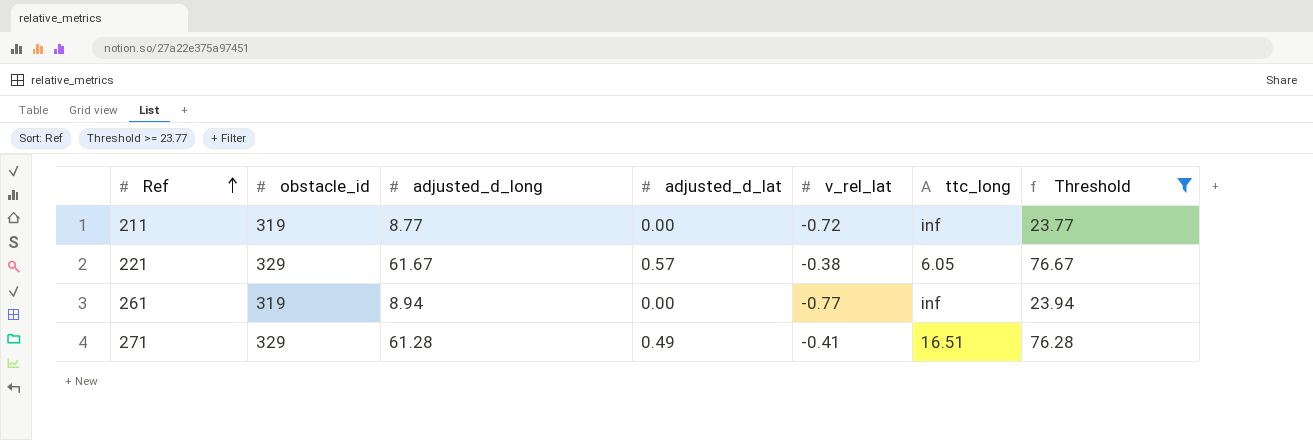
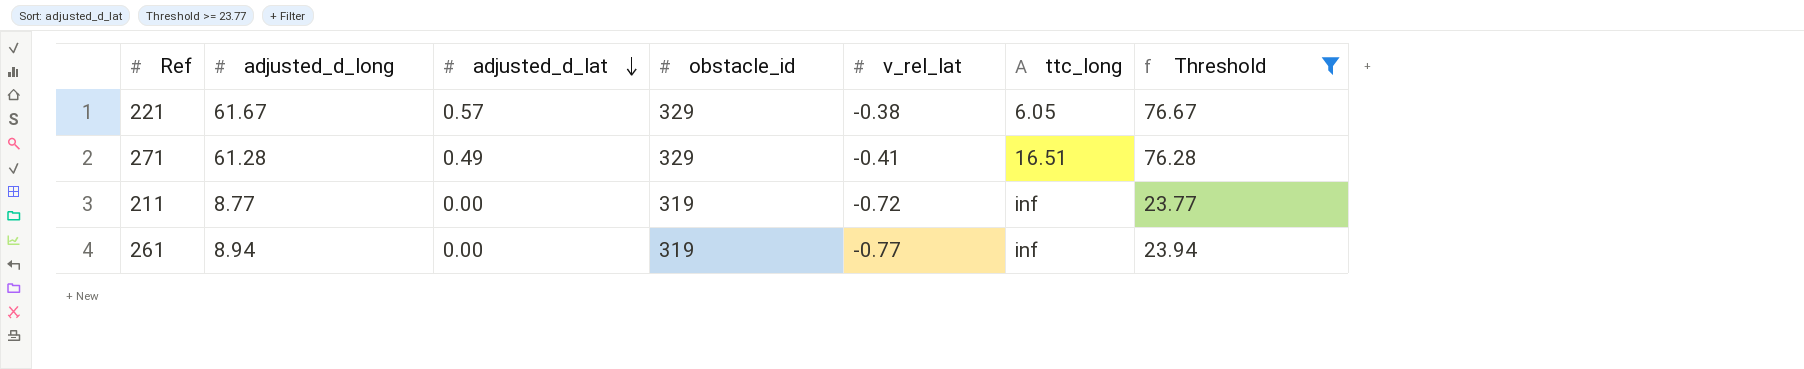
row order: Ref ascending -> adjusted_d_lat descending
column obstacle_id | position: 2 -> 4

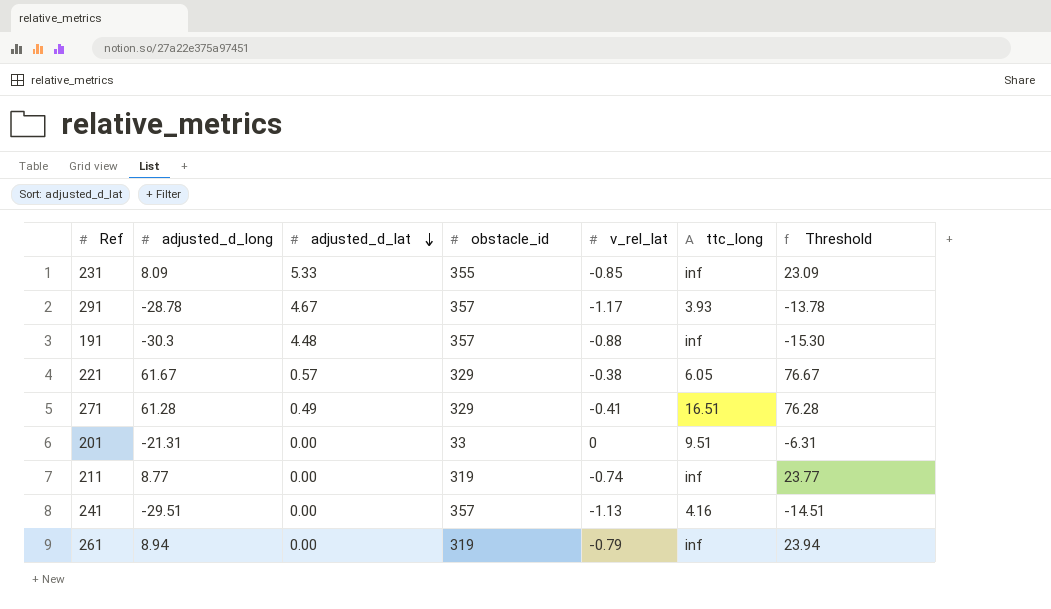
filter: Threshold >= 23.77 -> none
211 | v_rel_lat: -0.72 -> -0.74
261 | v_rel_lat: -0.77 -> -0.79

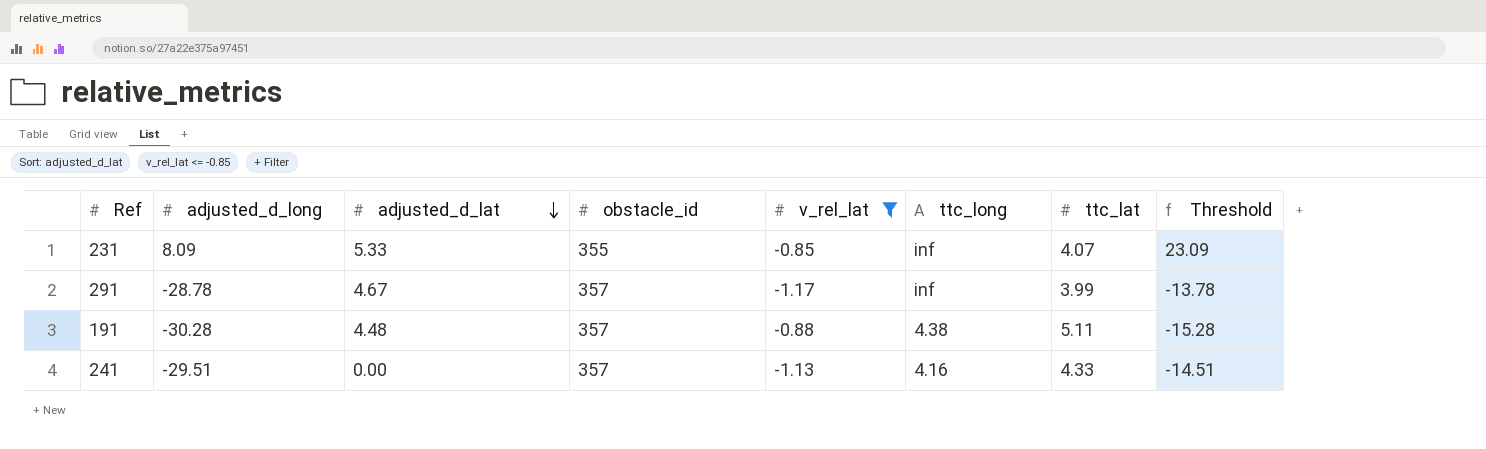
filter: none -> v_rel_lat <= -0.85
column ttc_lat | position: none -> 7
291 | ttc_long: 3.93 -> inf
191 | adjusted_d_long: -30.3 -> -30.28
191 | ttc_long: inf -> 4.38
191 | Threshold: -15.30 -> -15.28

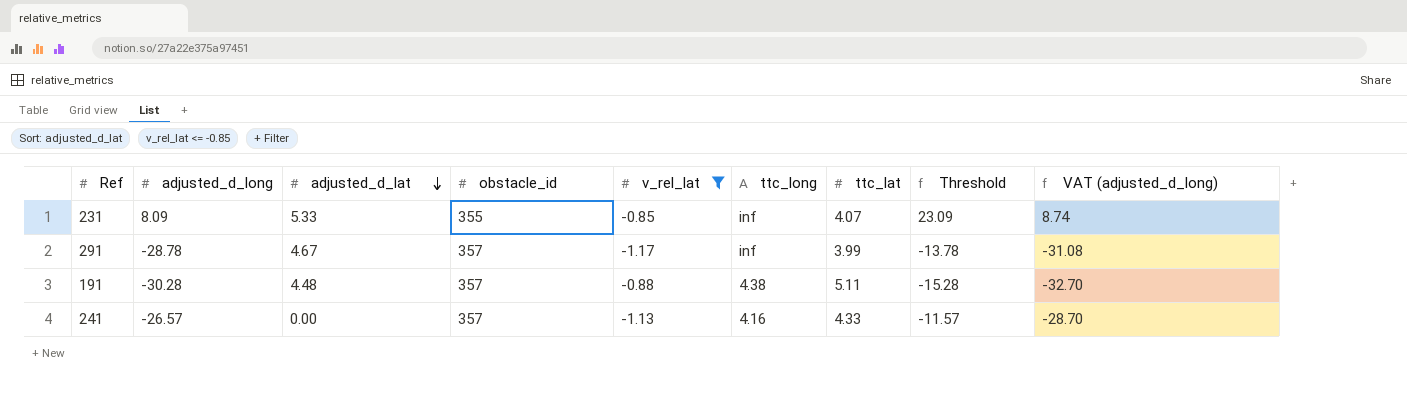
column VAT (adjusted_d_long) | formula: none -> [adjusted_d_long] * 1.08
241 | adjusted_d_long: -29.51 -> -26.57
241 | Threshold: -14.51 -> -11.57

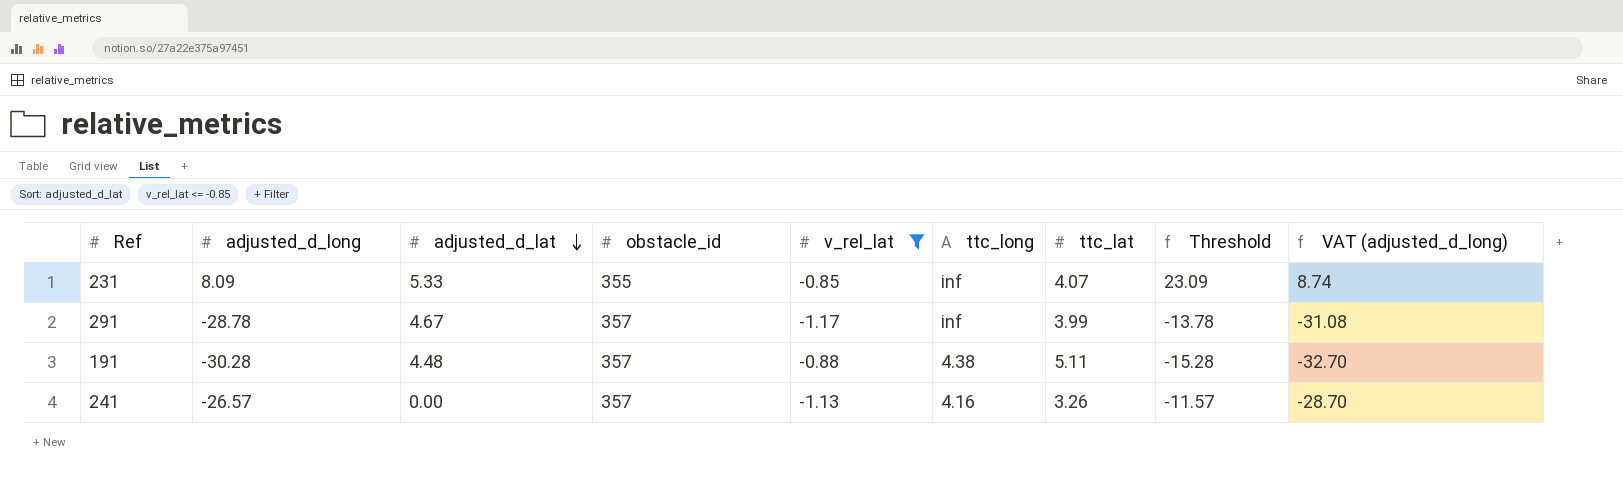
241 | ttc_lat: 4.33 -> 3.26

